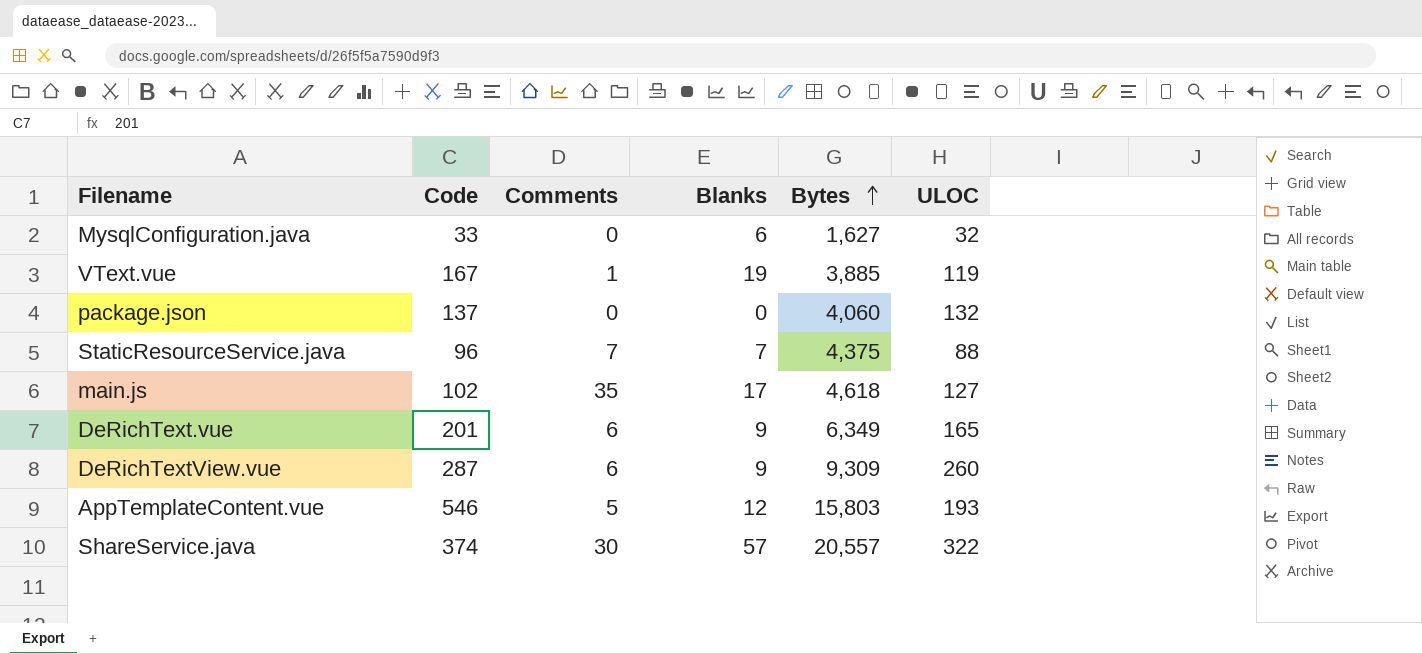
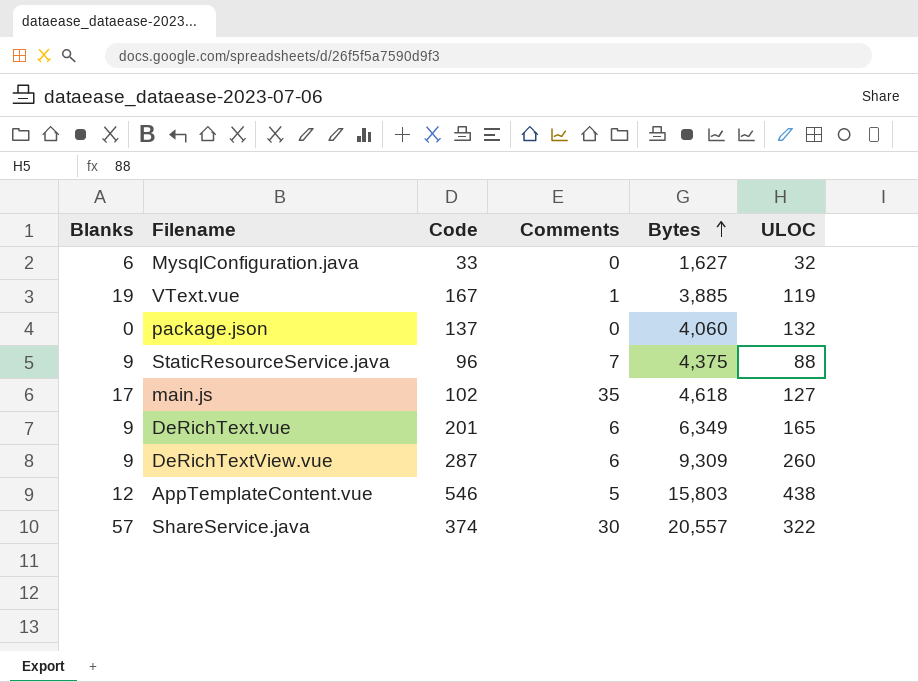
column Blanks | position: 4 -> 1
StaticResourceService.java | Blanks: 7 -> 9
AppTemplateContent.vue | ULOC: 193 -> 438

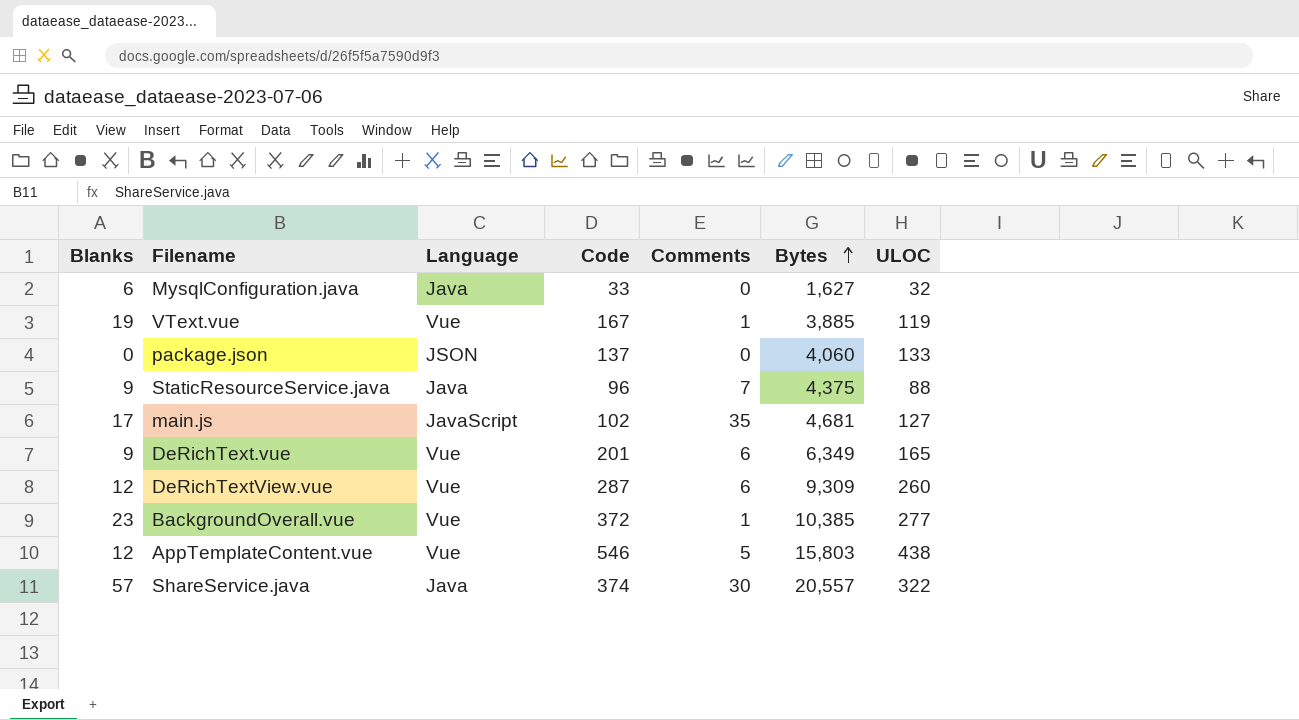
column Language | position: none -> 3
package.json | ULOC: 132 -> 133
main.js | Bytes: 4,618 -> 4,681
DeRichTextView.vue | Blanks: 9 -> 12
row BackgroundOverall.vue: none -> 23 | Vue | 372 | 1 | 10,385 | 277

